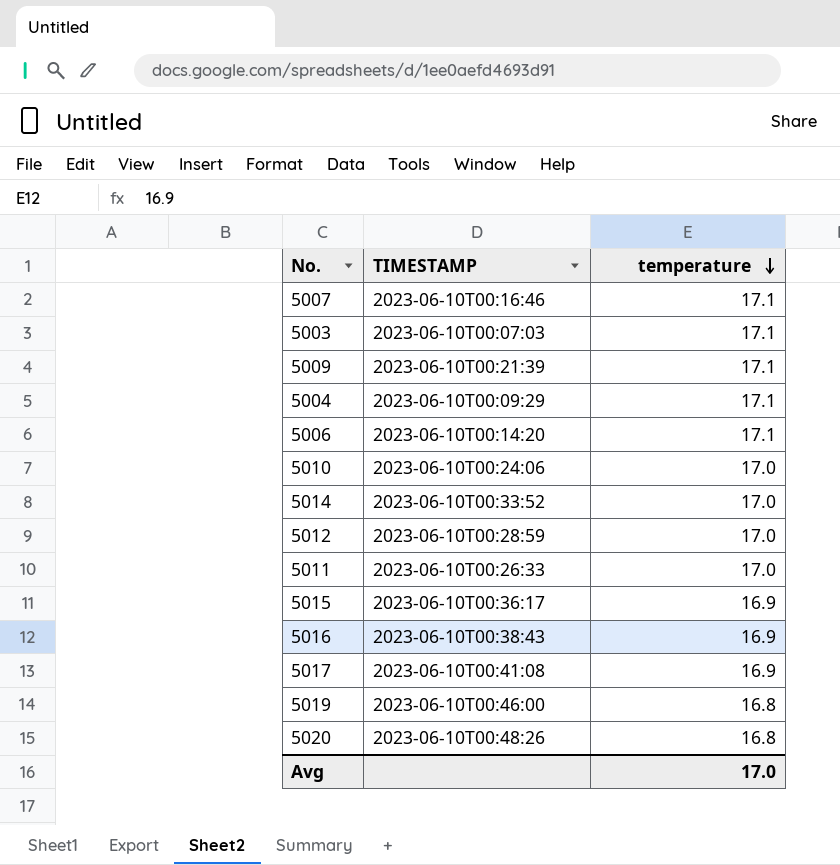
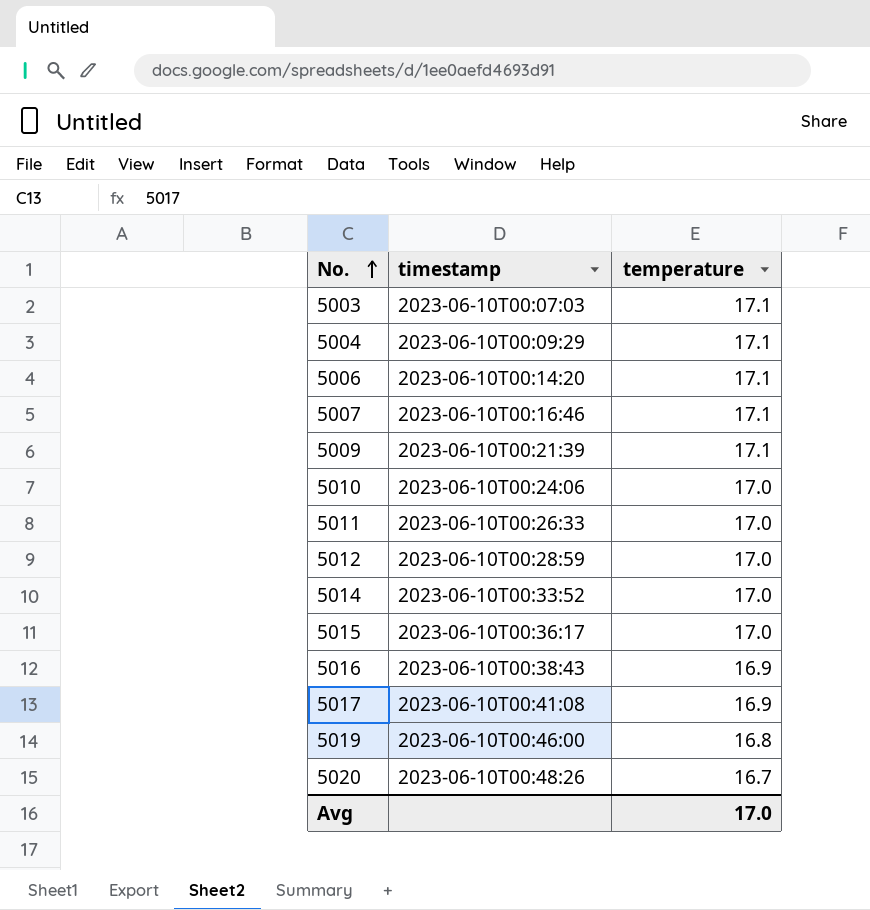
row order: temperature descending -> No. ascending
column name: TIMESTAMP -> timestamp
5015 | temperature: 16.9 -> 17.0
5020 | temperature: 16.8 -> 16.7

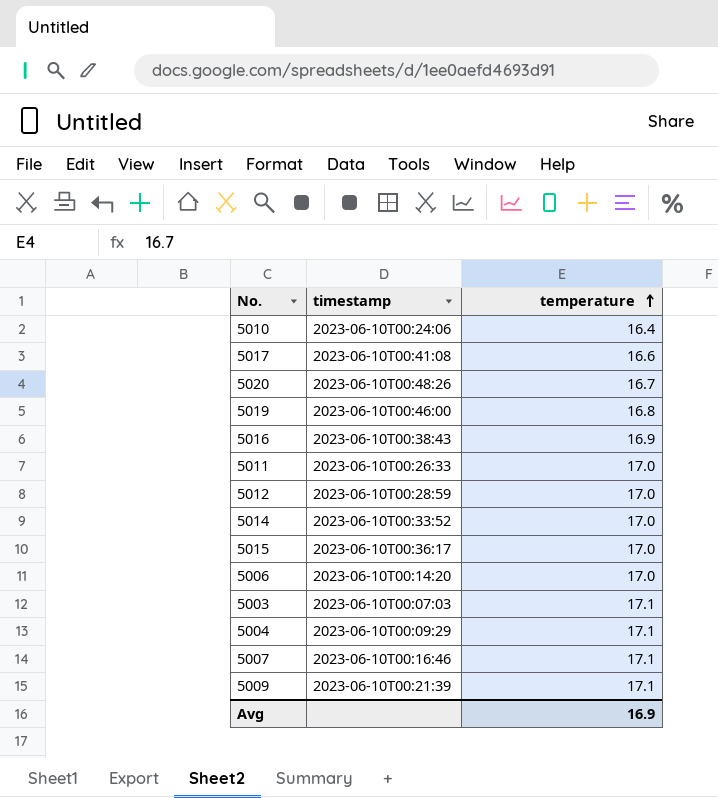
row order: No. ascending -> temperature ascending
5010 | temperature: 17.0 -> 16.4
5017 | temperature: 16.9 -> 16.6
5006 | temperature: 17.1 -> 17.0
Avg | temperature: 17.0 -> 16.9

